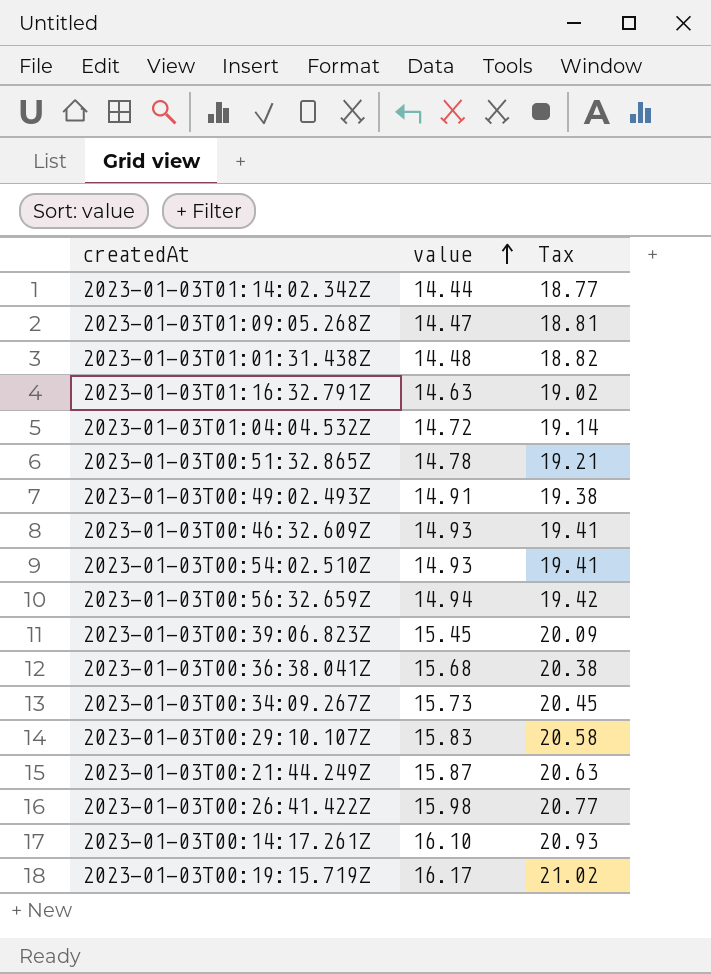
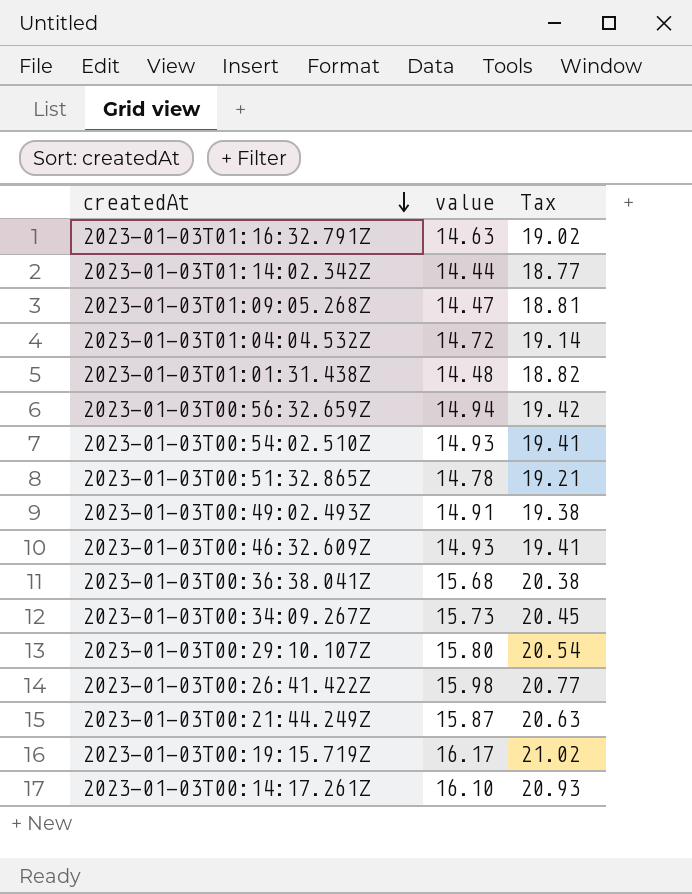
row order: value ascending -> createdAt descending
row 2023-01-03T00:39:06.823Z: 15.45 | 20.09 -> none
2023-01-03T00:29:10.107Z | value: 15.83 -> 15.80
2023-01-03T00:29:10.107Z | Tax: 20.58 -> 20.54

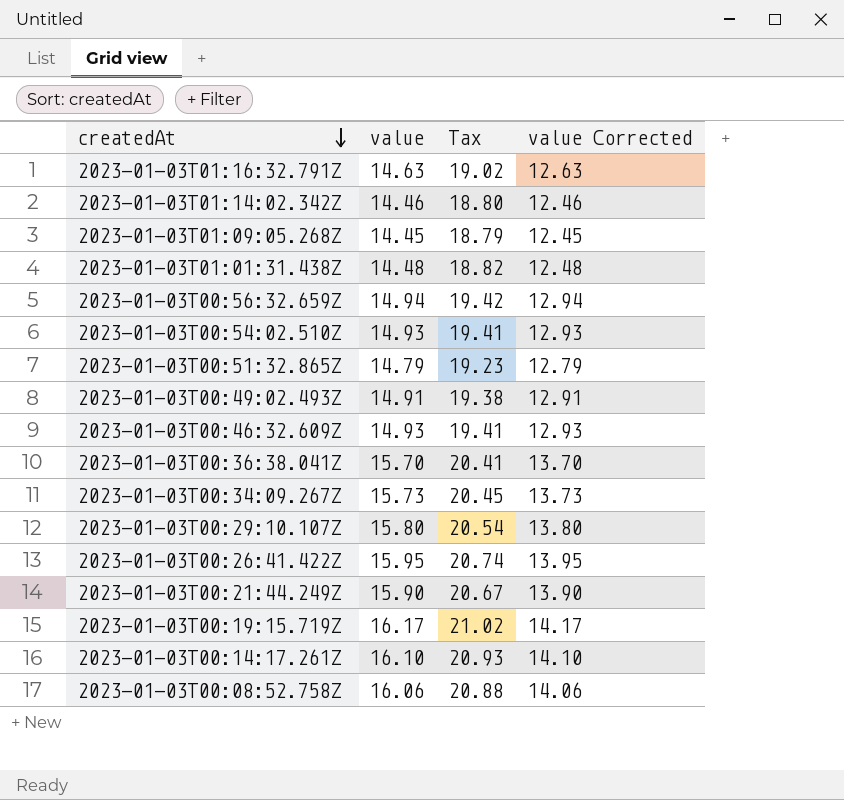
column value Corrected | formula: none -> [value] - 2
row 2023-01-03T01:04:04.532Z: 14.72 | 19.14 -> none
2023-01-03T01:14:02.342Z | value: 14.44 -> 14.46
2023-01-03T01:14:02.342Z | Tax: 18.77 -> 18.80
2023-01-03T01:09:05.268Z | value: 14.47 -> 14.45
2023-01-03T01:09:05.268Z | Tax: 18.81 -> 18.79
2023-01-03T00:51:32.865Z | value: 14.78 -> 14.79
2023-01-03T00:51:32.865Z | Tax: 19.21 -> 19.23
2023-01-03T00:36:38.041Z | value: 15.68 -> 15.70
2023-01-03T00:36:38.041Z | Tax: 20.38 -> 20.41
2023-01-03T00:26:41.422Z | value: 15.98 -> 15.95
2023-01-03T00:26:41.422Z | Tax: 20.77 -> 20.74
2023-01-03T00:21:44.249Z | value: 15.87 -> 15.90
2023-01-03T00:21:44.249Z | Tax: 20.63 -> 20.67
row 2023-01-03T00:08:52.758Z: none -> 16.06 | 20.88 | 14.06

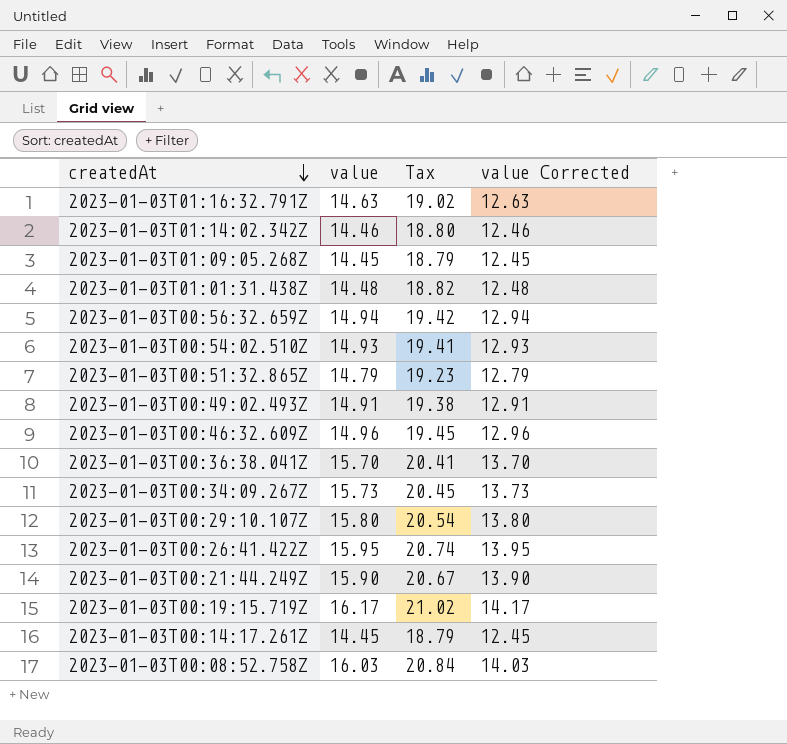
2023-01-03T00:46:32.609Z | value: 14.93 -> 14.96
2023-01-03T00:46:32.609Z | Tax: 19.41 -> 19.45
2023-01-03T00:46:32.609Z | value Corrected: 12.93 -> 12.96
2023-01-03T00:14:17.261Z | value: 16.10 -> 14.45
2023-01-03T00:14:17.261Z | Tax: 20.93 -> 18.79
2023-01-03T00:14:17.261Z | value Corrected: 14.10 -> 12.45
2023-01-03T00:08:52.758Z | value: 16.06 -> 16.03
2023-01-03T00:08:52.758Z | Tax: 20.88 -> 20.84
2023-01-03T00:08:52.758Z | value Corrected: 14.06 -> 14.03

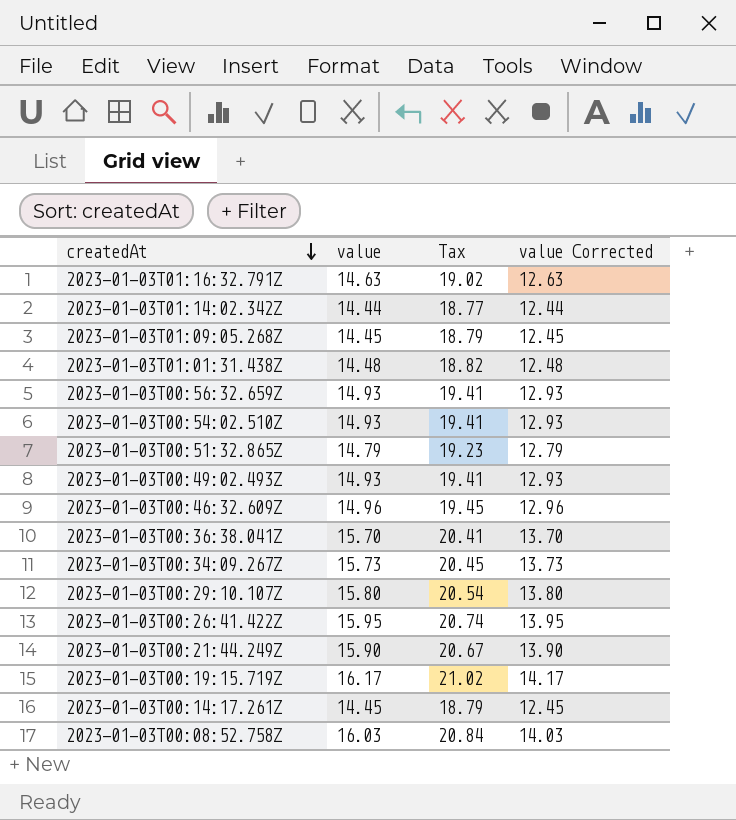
2023-01-03T01:14:02.342Z | value: 14.46 -> 14.44
2023-01-03T01:14:02.342Z | Tax: 18.80 -> 18.77
2023-01-03T01:14:02.342Z | value Corrected: 12.46 -> 12.44
2023-01-03T00:56:32.659Z | value: 14.94 -> 14.93
2023-01-03T00:56:32.659Z | Tax: 19.42 -> 19.41
2023-01-03T00:56:32.659Z | value Corrected: 12.94 -> 12.93
2023-01-03T00:49:02.493Z | value: 14.91 -> 14.93
2023-01-03T00:49:02.493Z | Tax: 19.38 -> 19.41
2023-01-03T00:49:02.493Z | value Corrected: 12.91 -> 12.93

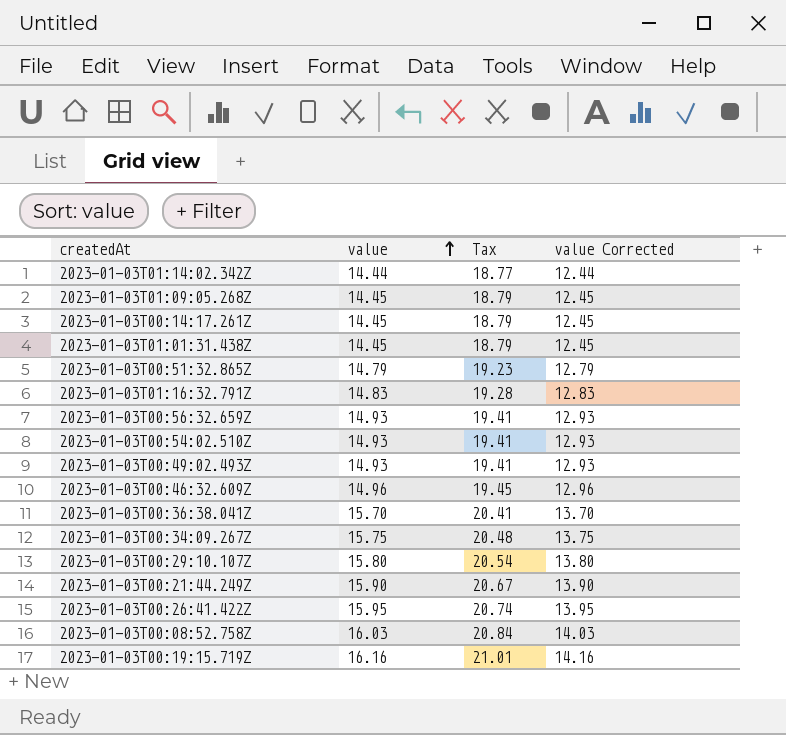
row order: createdAt descending -> value ascending
2023-01-03T01:01:31.438Z | value: 14.48 -> 14.45
2023-01-03T01:01:31.438Z | Tax: 18.82 -> 18.79
2023-01-03T01:01:31.438Z | value Corrected: 12.48 -> 12.45
2023-01-03T01:16:32.791Z | value: 14.63 -> 14.83
2023-01-03T01:16:32.791Z | Tax: 19.02 -> 19.28
2023-01-03T01:16:32.791Z | value Corrected: 12.63 -> 12.83
2023-01-03T00:34:09.267Z | value: 15.73 -> 15.75
2023-01-03T00:34:09.267Z | Tax: 20.45 -> 20.48
2023-01-03T00:34:09.267Z | value Corrected: 13.73 -> 13.75
2023-01-03T00:19:15.719Z | value: 16.17 -> 16.16
2023-01-03T00:19:15.719Z | Tax: 21.02 -> 21.01
2023-01-03T00:19:15.719Z | value Corrected: 14.17 -> 14.16

